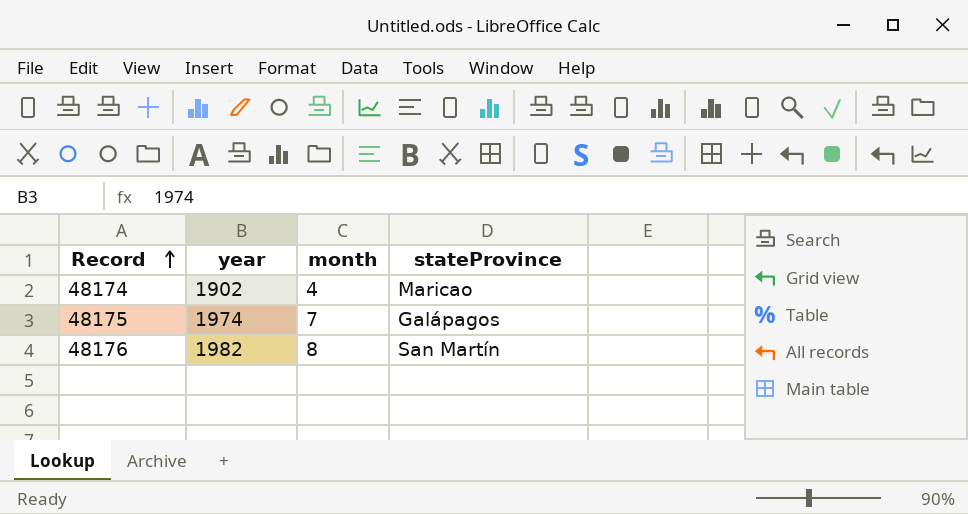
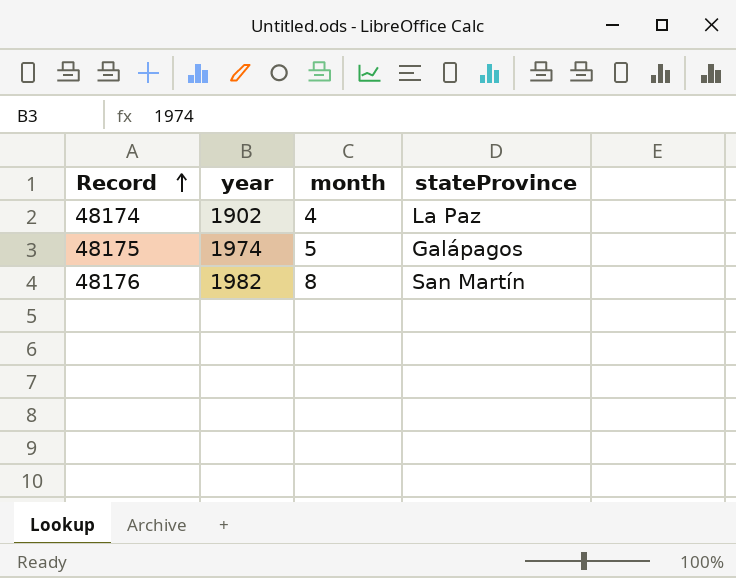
48174 | stateProvince: Maricao -> La Paz
48175 | month: 7 -> 5

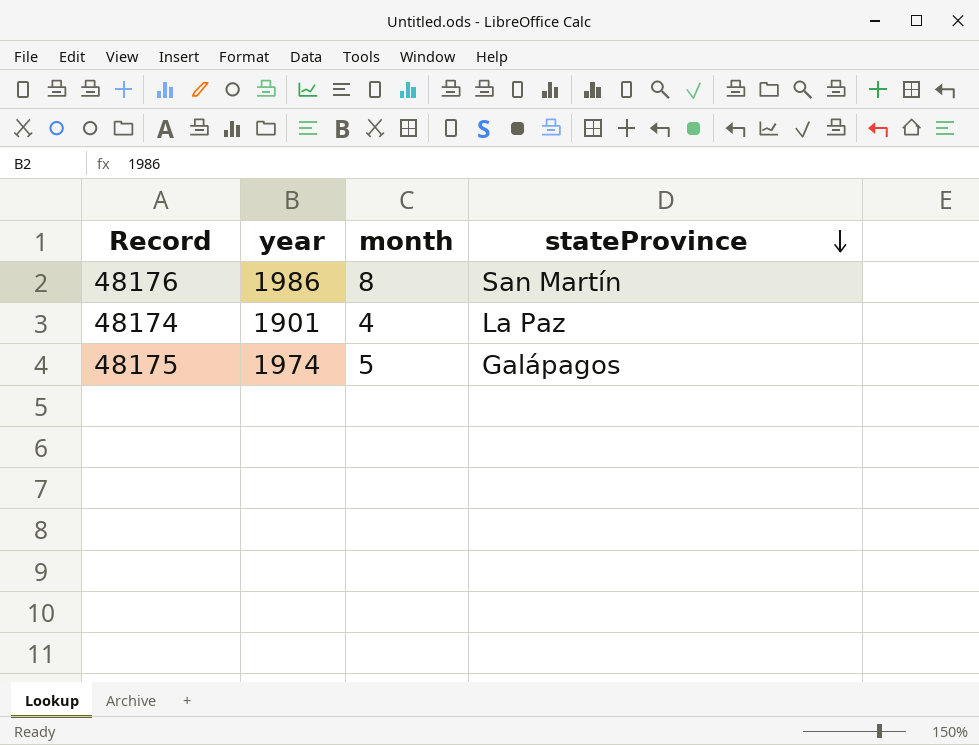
row order: Record ascending -> stateProvince descending
48176 | year: 1982 -> 1986
48174 | year: 1902 -> 1901

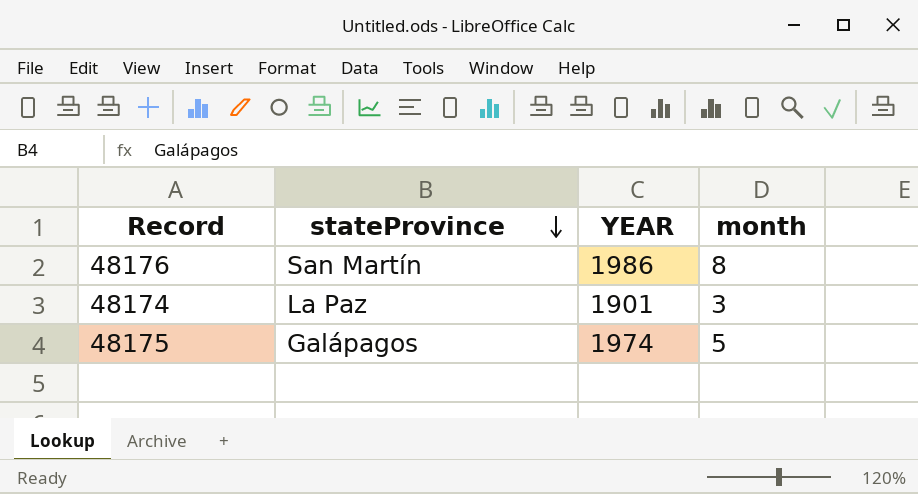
column stateProvince | position: 4 -> 2
column name: year -> YEAR
48174 | month: 4 -> 3

